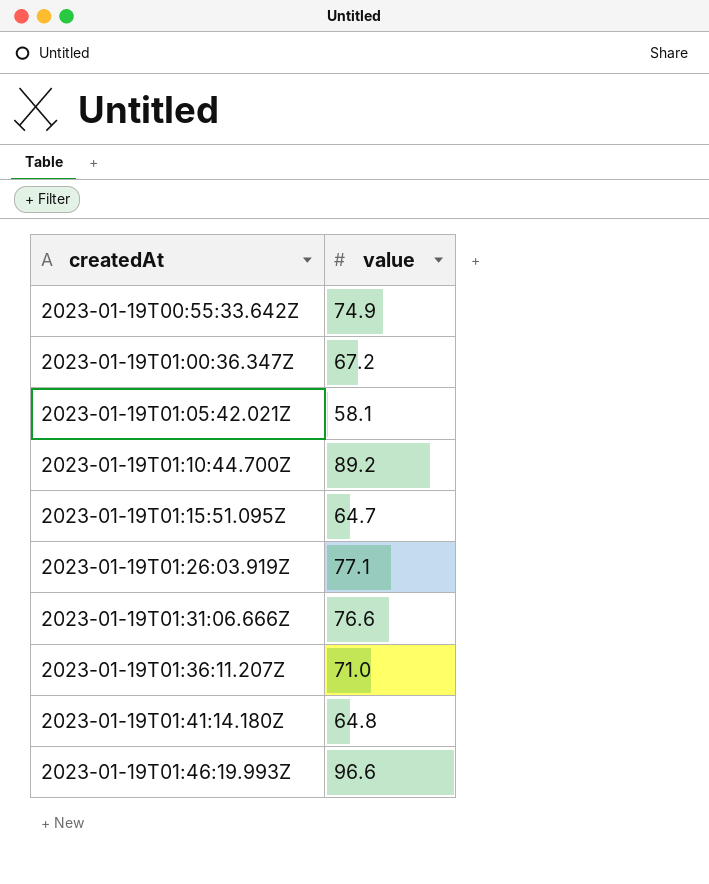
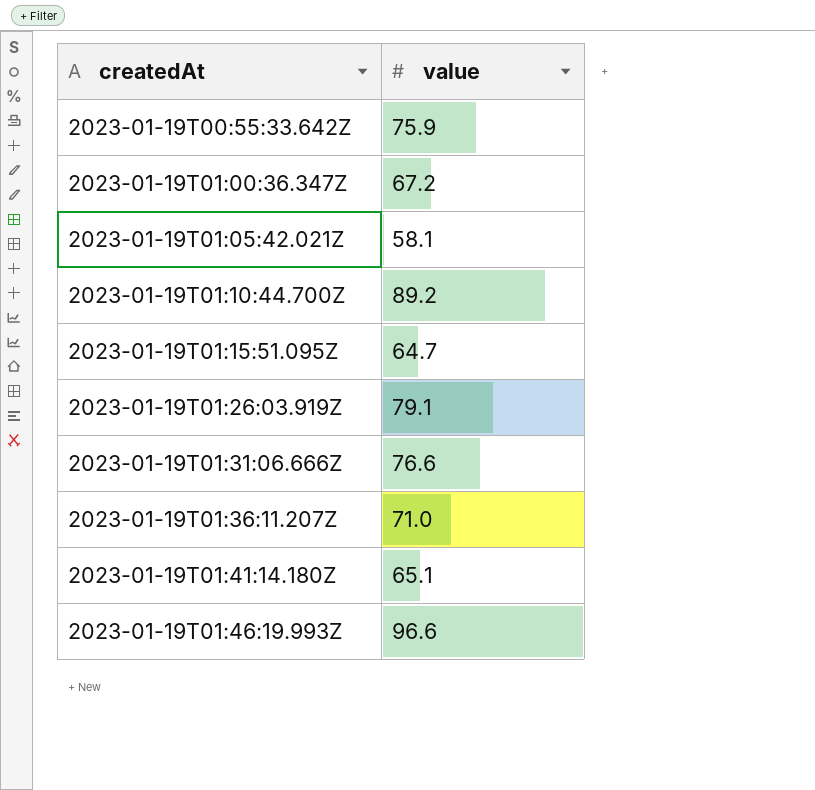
2023-01-19T00:55:33.642Z | value: 74.9 -> 75.9
2023-01-19T01:26:03.919Z | value: 77.1 -> 79.1
2023-01-19T01:41:14.180Z | value: 64.8 -> 65.1

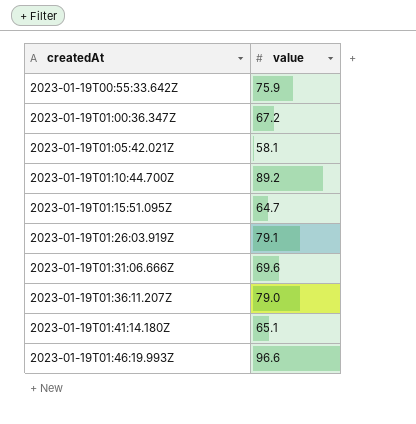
2023-01-19T01:31:06.666Z | value: 76.6 -> 69.6
2023-01-19T01:36:11.207Z | value: 71.0 -> 79.0

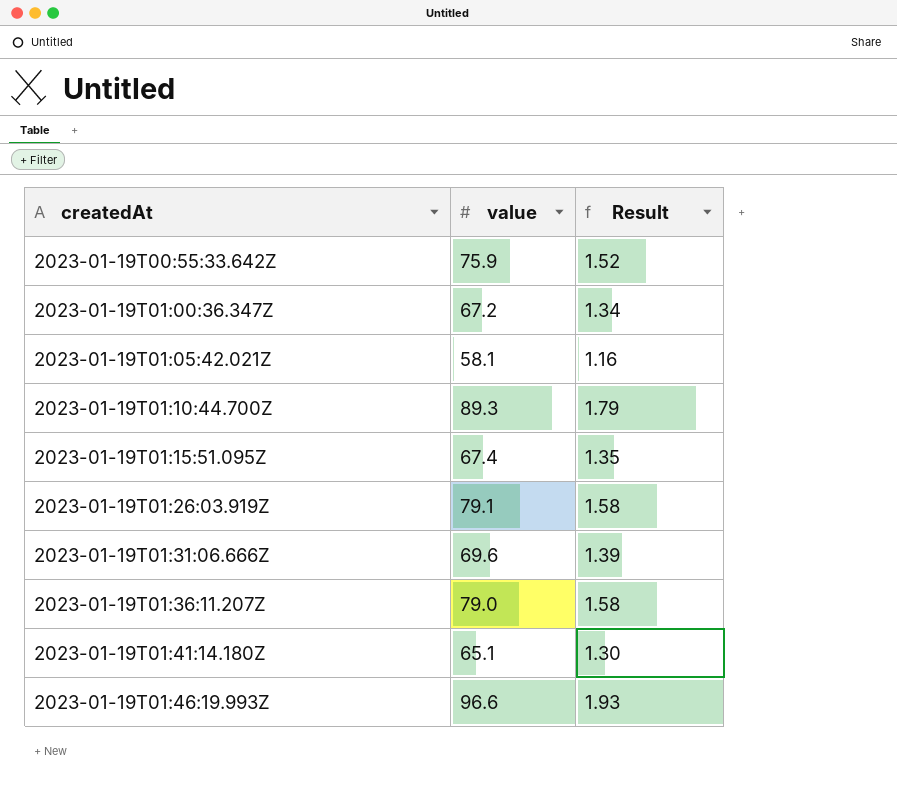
column Result | formula: none -> [value] * 0.02
2023-01-19T01:10:44.700Z | value: 89.2 -> 89.3
2023-01-19T01:15:51.095Z | value: 64.7 -> 67.4

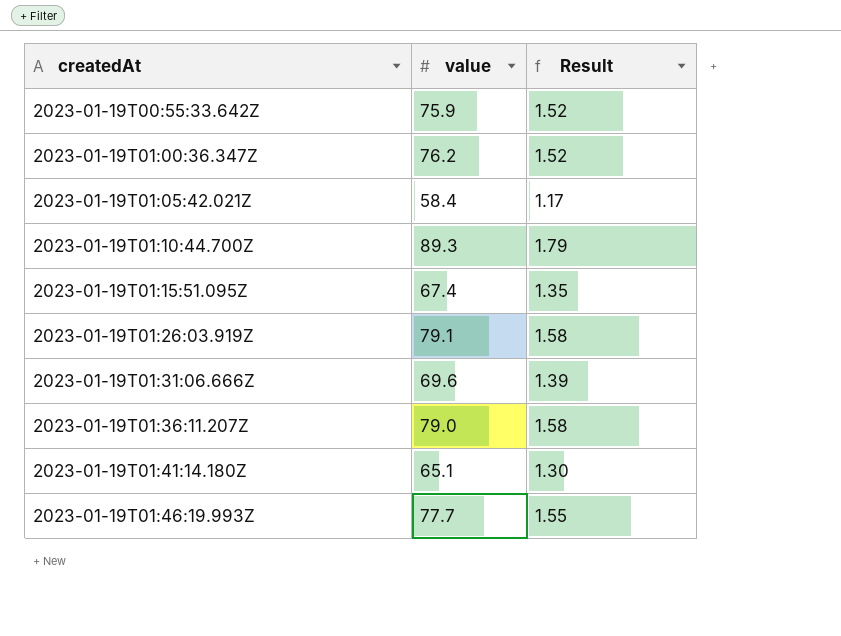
2023-01-19T01:00:36.347Z | value: 67.2 -> 76.2
2023-01-19T01:00:36.347Z | Result: 1.34 -> 1.52
2023-01-19T01:05:42.021Z | value: 58.1 -> 58.4
2023-01-19T01:05:42.021Z | Result: 1.16 -> 1.17
2023-01-19T01:46:19.993Z | value: 96.6 -> 77.7
2023-01-19T01:46:19.993Z | Result: 1.93 -> 1.55

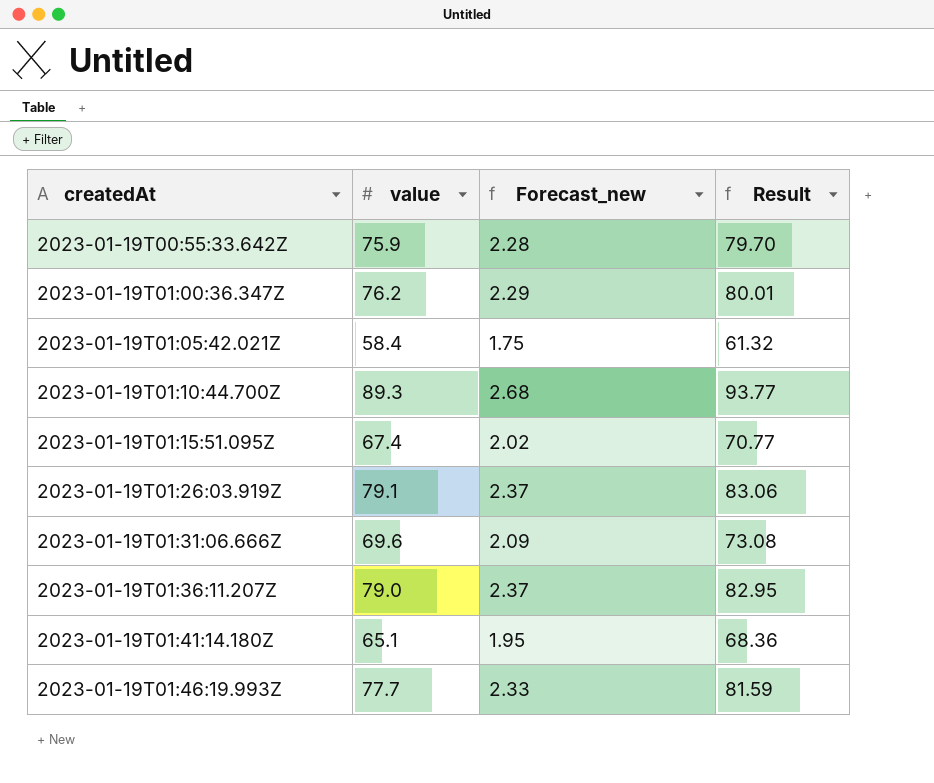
column Forecast_new | formula: none -> [value] * 0.03
column Result | formula: [value] * 0.02 -> [value] * 1.05

